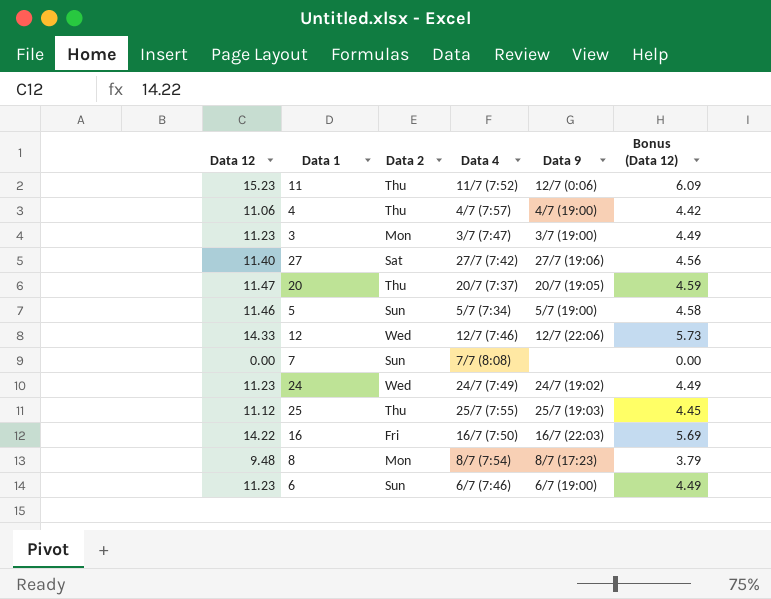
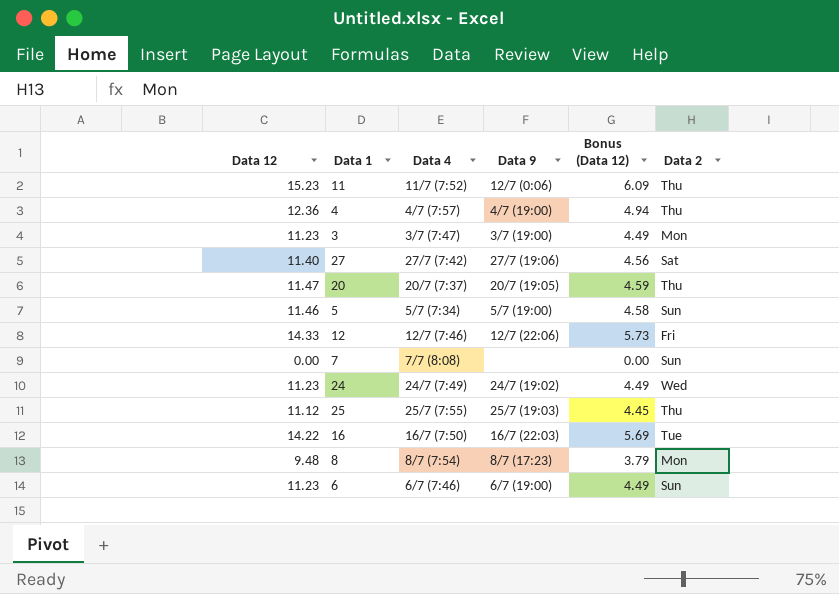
column Data 2 | position: 3 -> 6
4 | Data 12: 11.06 -> 12.36
4 | Bonus (Data 12): 4.42 -> 4.94
12 | Data 2: Wed -> Fri
16 | Data 2: Fri -> Tue

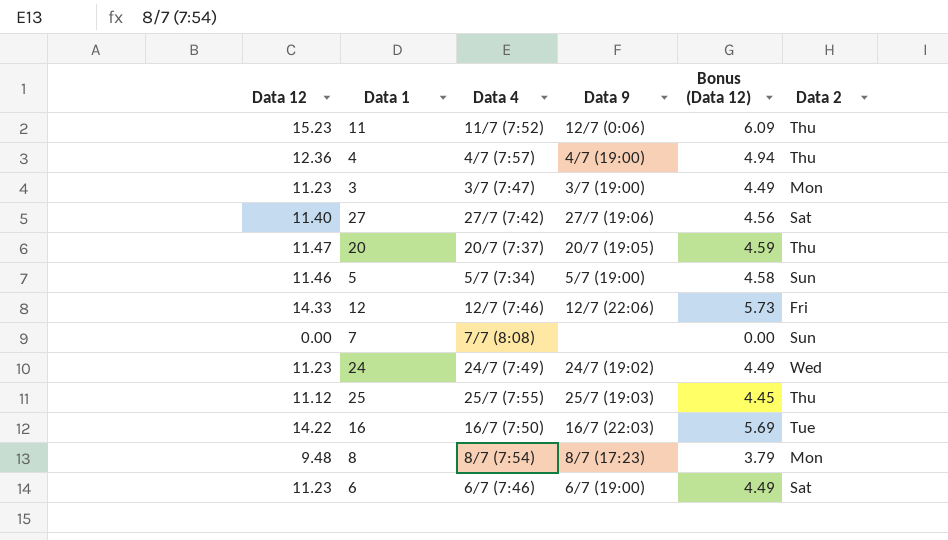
6 | Data 2: Sun -> Sat

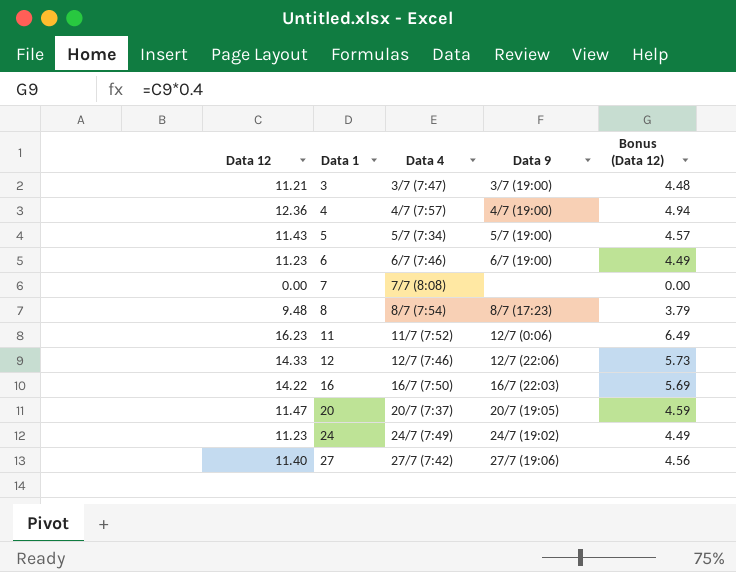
row order: none -> Data 1 ascending
column Data 2 | position: 6 -> none
row 25: 11.12 | 25/7 (7:55) | 25/7 (19:03) | 4.45 | Thu -> none
3 | Data 12: 11.23 -> 11.21
3 | Bonus (Data 12): 4.49 -> 4.48
5 | Data 12: 11.46 -> 11.43
5 | Bonus (Data 12): 4.58 -> 4.57
11 | Data 12: 15.23 -> 16.23
11 | Bonus (Data 12): 6.09 -> 6.49

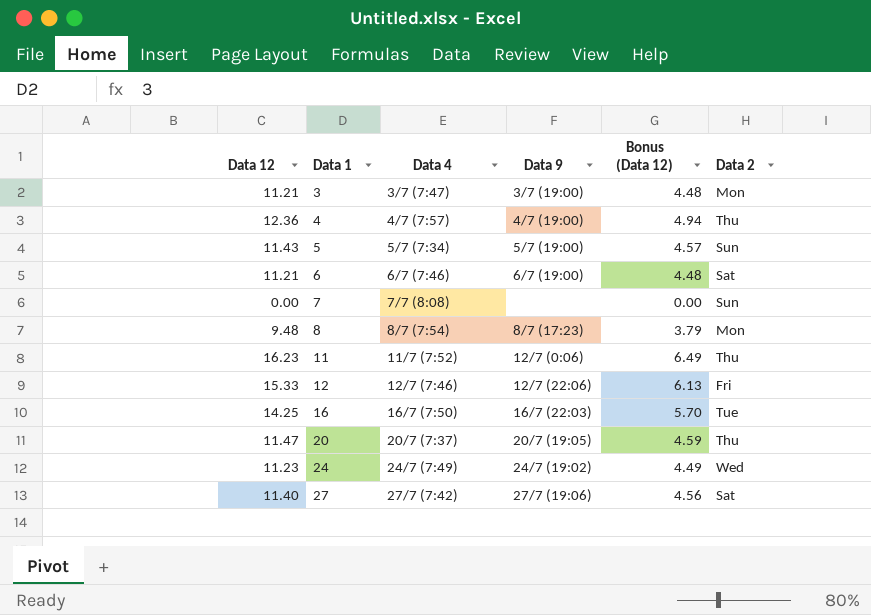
column Data 2 | position: none -> 6
6 | Data 12: 11.23 -> 11.21
6 | Bonus (Data 12): 4.49 -> 4.48
12 | Data 12: 14.33 -> 15.33
12 | Bonus (Data 12): 5.73 -> 6.13
16 | Data 12: 14.22 -> 14.25
16 | Bonus (Data 12): 5.69 -> 5.70

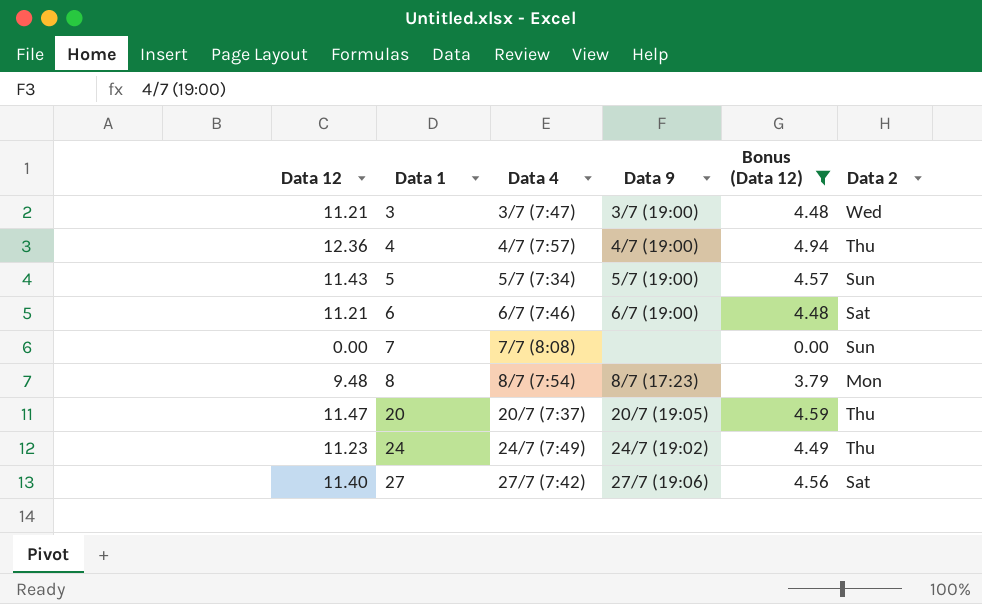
filter: none -> Bonus (Data 12) <= 4.94
3 | Data 2: Mon -> Wed
24 | Data 2: Wed -> Thu

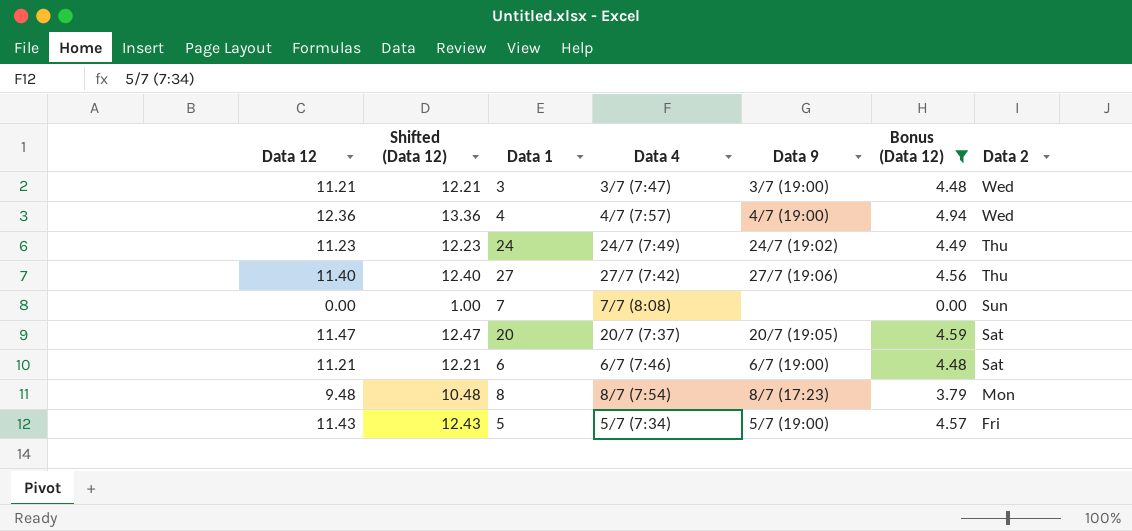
row order: Data 1 ascending -> Data 2 descending
column Shifted (Data 12) | formula: none -> [Data 12] + 1
4 | Data 2: Thu -> Wed
27 | Data 2: Sat -> Thu
20 | Data 2: Thu -> Sat
5 | Data 2: Sun -> Fri

